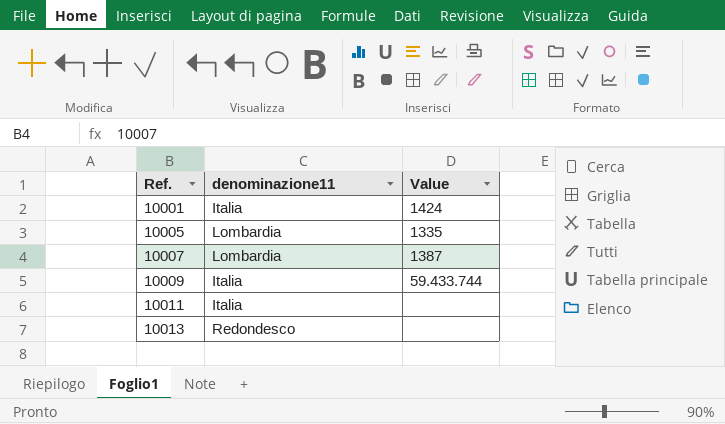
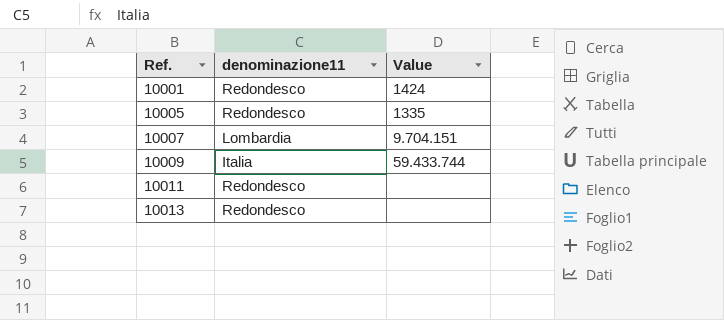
10001 | denominazione11: Italia -> Redondesco
10005 | denominazione11: Lombardia -> Redondesco
10007 | Value: 1387 -> 9.704.151
10011 | denominazione11: Italia -> Redondesco

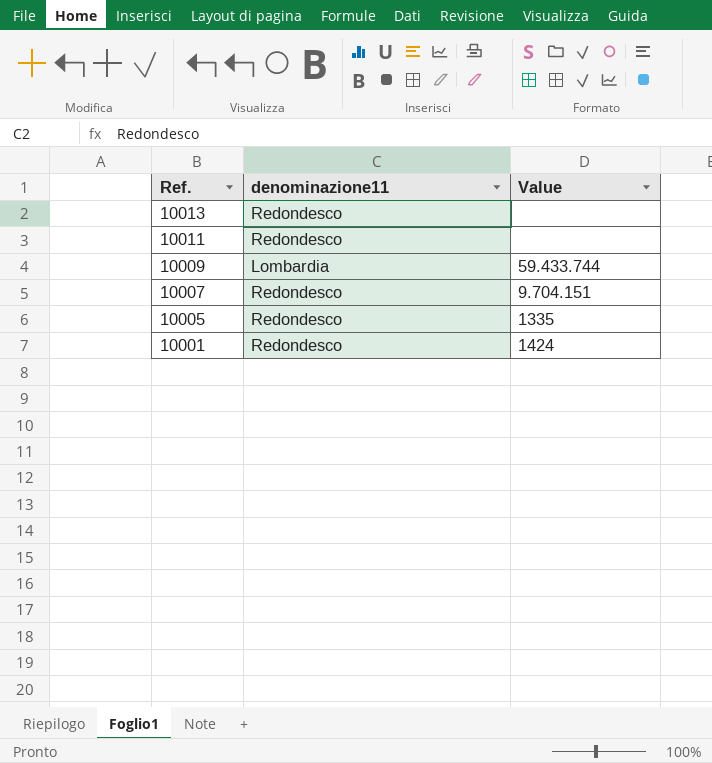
row order: Ref. ascending -> Ref. descending
10009 | denominazione11: Italia -> Lombardia
10007 | denominazione11: Lombardia -> Redondesco

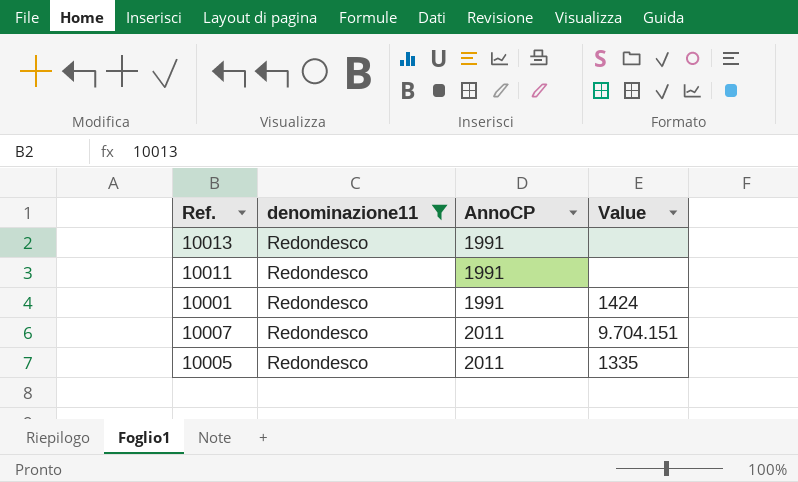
filter: none -> denominazione11 = Redondesco
row order: Ref. descending -> AnnoCP ascending
column AnnoCP | position: none -> 3

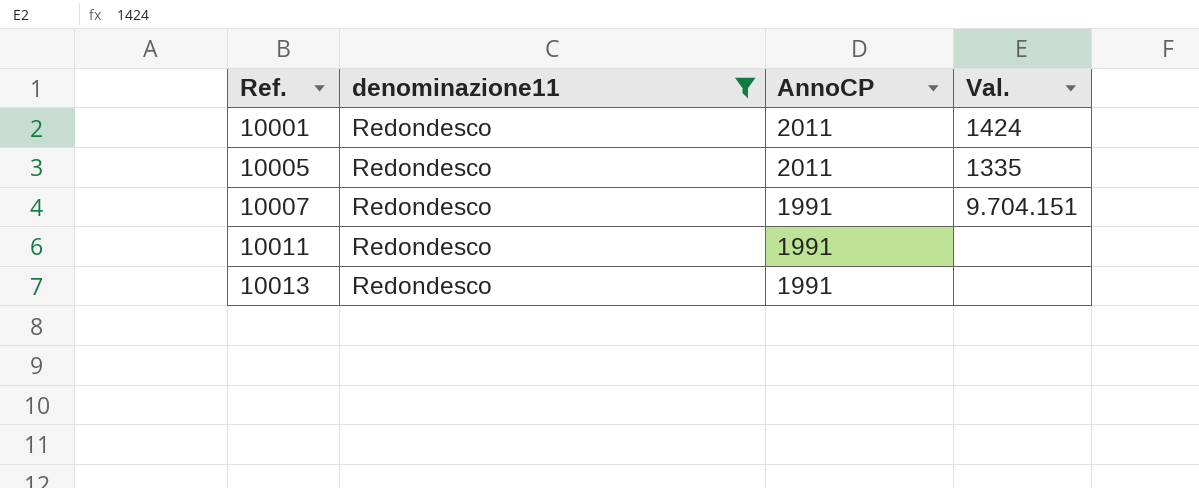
row order: AnnoCP ascending -> Ref. ascending
column name: Value -> Val.
10001 | AnnoCP: 1991 -> 2011
10007 | AnnoCP: 2011 -> 1991

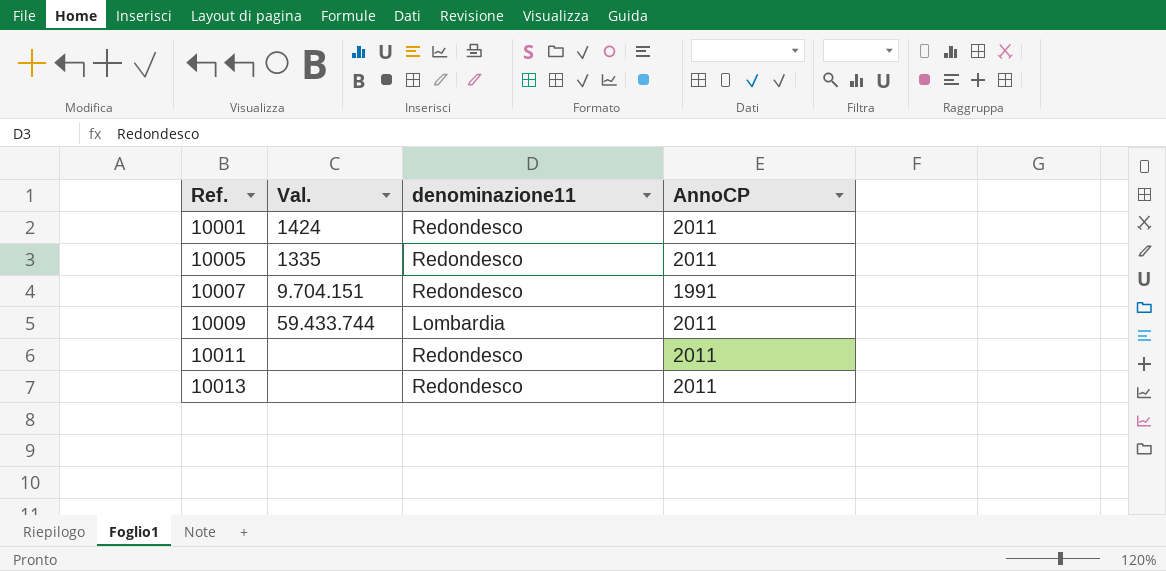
filter: denominazione11 = Redondesco -> none
column Val. | position: 4 -> 2
10011 | AnnoCP: 1991 -> 2011
10013 | AnnoCP: 1991 -> 2011

